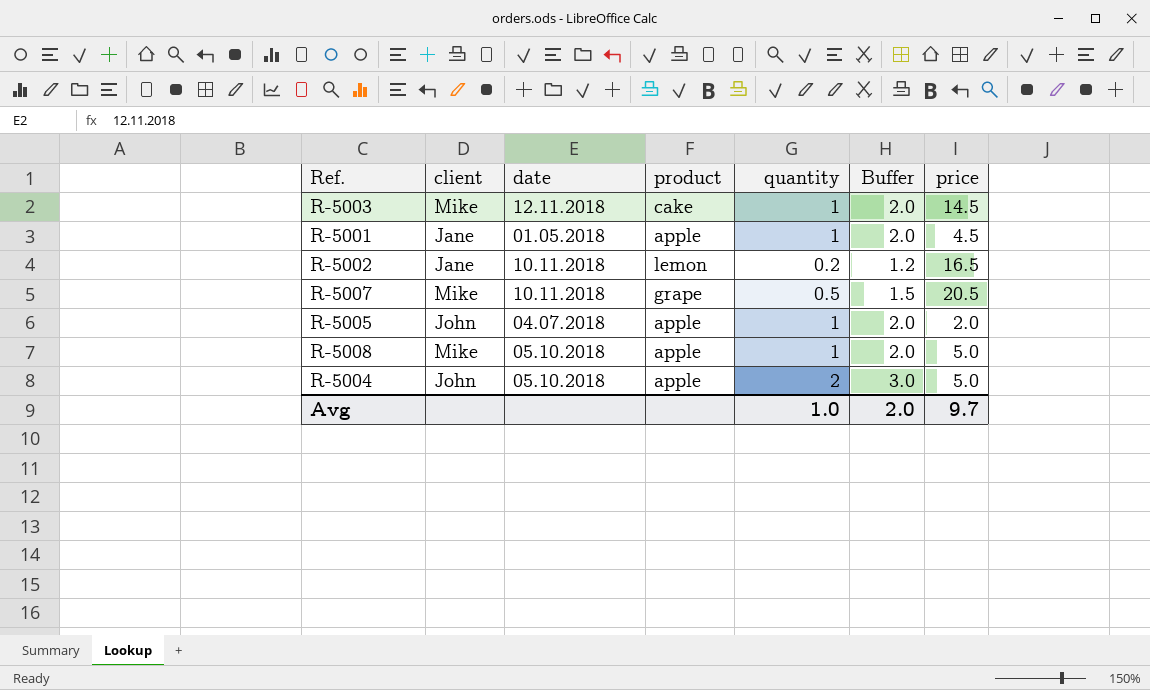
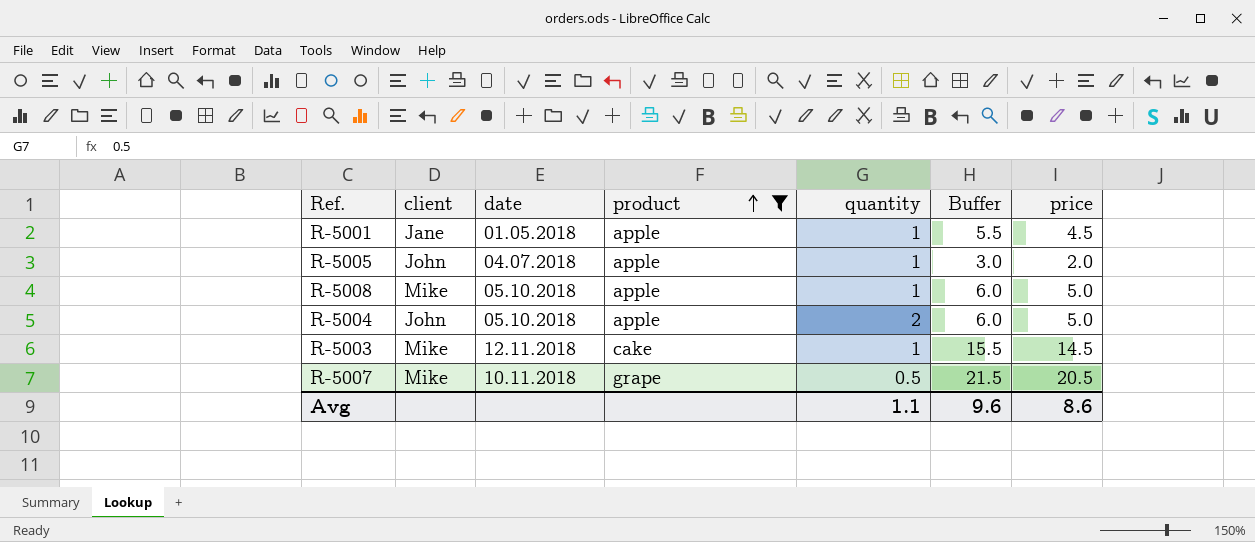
filter: none -> product != lemon
row order: none -> product ascending
column Buffer | formula: [quantity] + 1 -> [price] + 1
Avg | quantity: 1.0 -> 1.1
Avg | Buffer: 2.0 -> 9.6
Avg | price: 9.7 -> 8.6

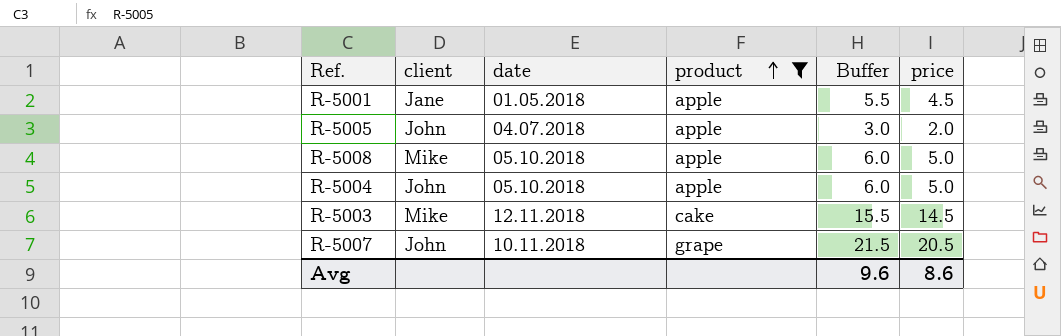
column quantity | position: 5 -> none
R-5007 | client: Mike -> John

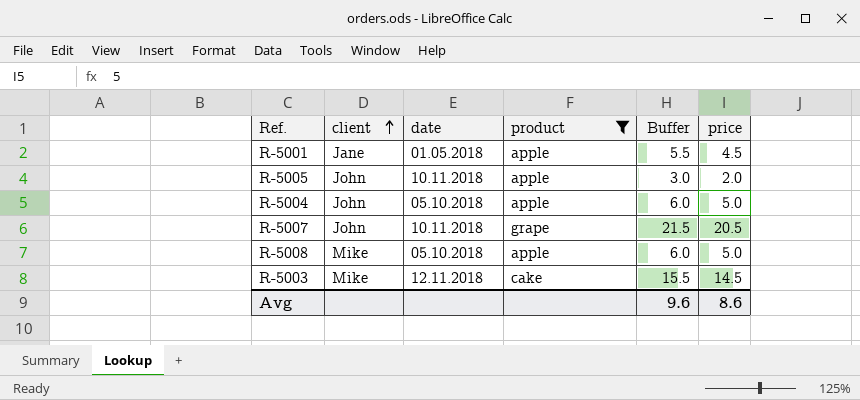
row order: product ascending -> client ascending
R-5005 | date: 04.07.2018 -> 10.11.2018

